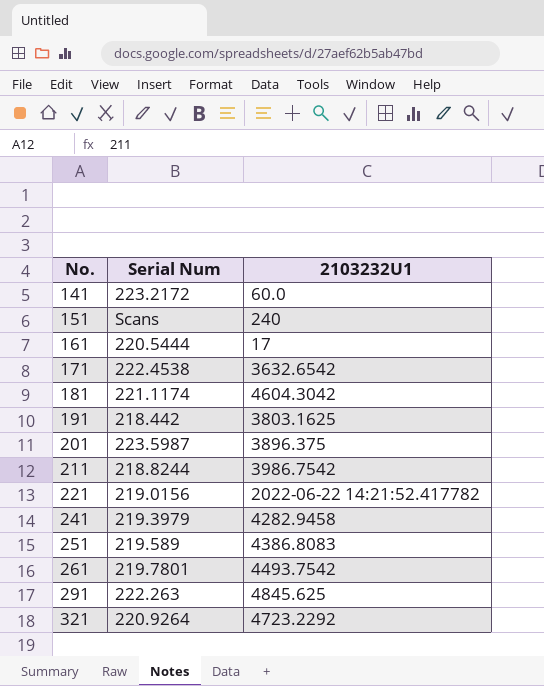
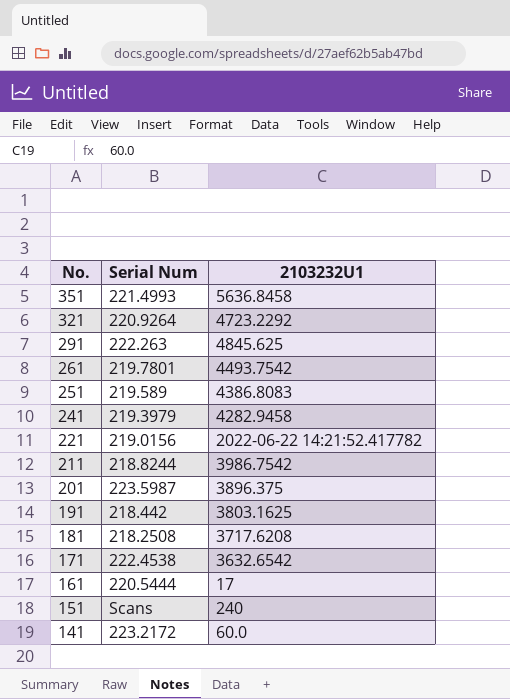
row order: No. ascending -> No. descending
row 351: none -> 221.4993 | 5636.8458
181 | Serial Num: 221.1174 -> 218.2508
181 | 2103232U1: 4604.3042 -> 3717.6208

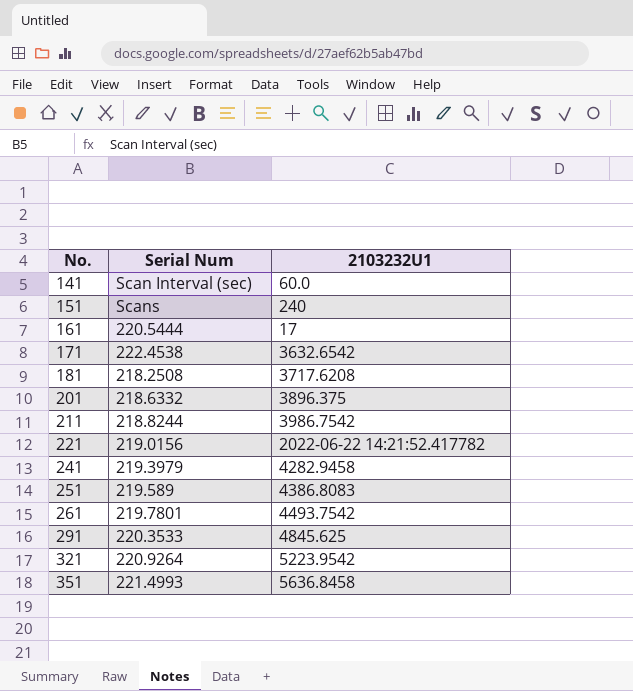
row order: No. descending -> No. ascending
row 191: 218.442 | 3803.1625 -> none
141 | Serial Num: 223.2172 -> Scan Interval (sec)
201 | Serial Num: 223.5987 -> 218.6332
291 | Serial Num: 222.263 -> 220.3533
321 | 2103232U1: 4723.2292 -> 5223.9542

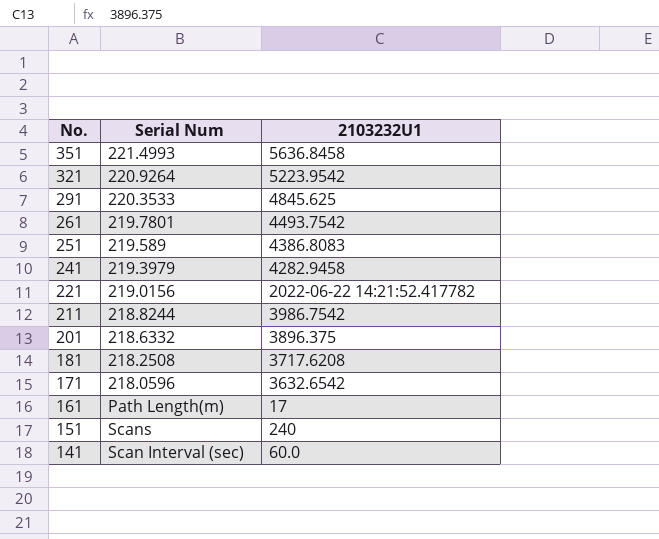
row order: No. ascending -> No. descending
171 | Serial Num: 222.4538 -> 218.0596
161 | Serial Num: 220.5444 -> Path Length(m)

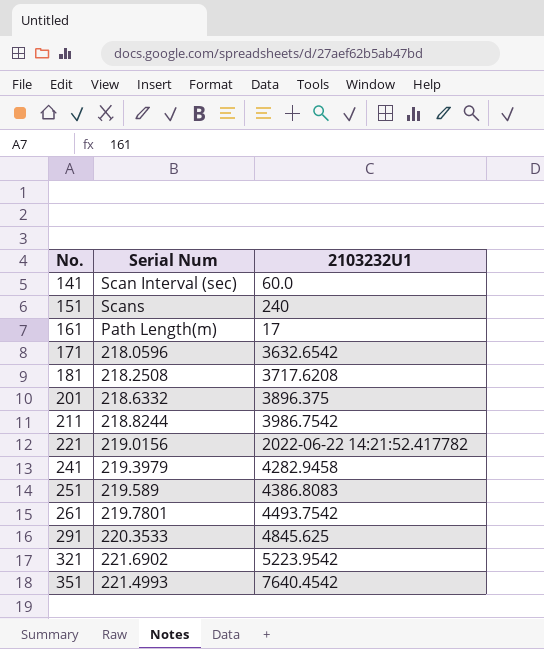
row order: No. descending -> No. ascending
321 | Serial Num: 220.9264 -> 221.6902
351 | 2103232U1: 5636.8458 -> 7640.4542

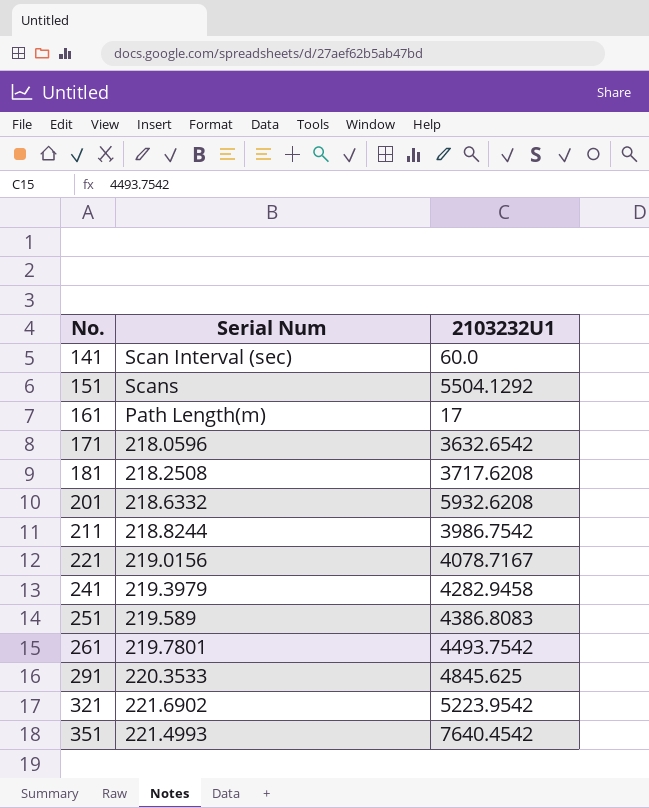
151 | 2103232U1: 240 -> 5504.1292
201 | 2103232U1: 3896.375 -> 5932.6208
221 | 2103232U1: 2022-06-22 14:21:52.417782 -> 4078.7167

